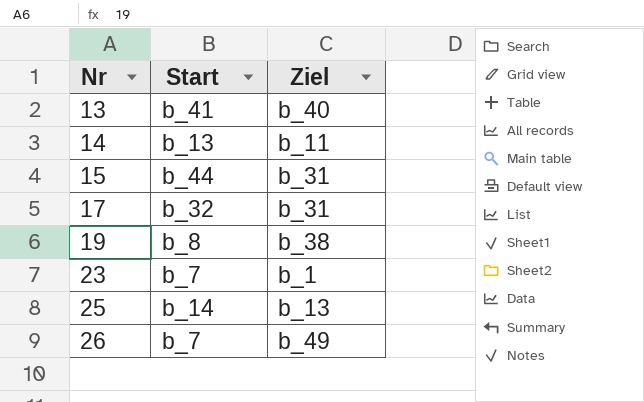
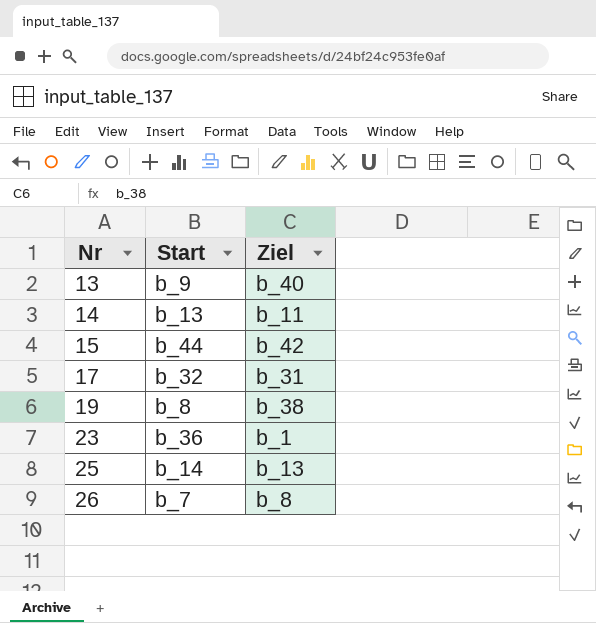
13 | Start: b_41 -> b_9
15 | Ziel: b_31 -> b_42
23 | Start: b_7 -> b_36
26 | Ziel: b_49 -> b_8

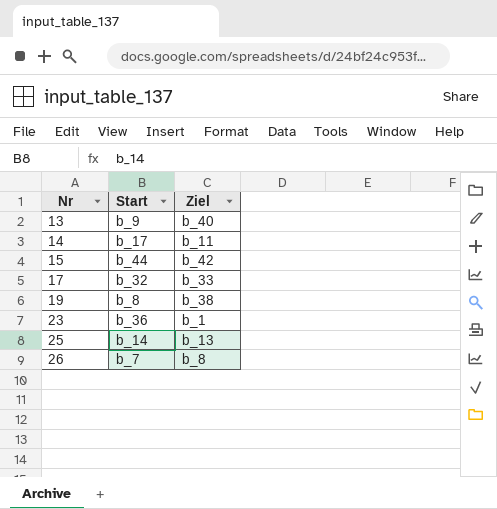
14 | Start: b_13 -> b_17
17 | Ziel: b_31 -> b_33

